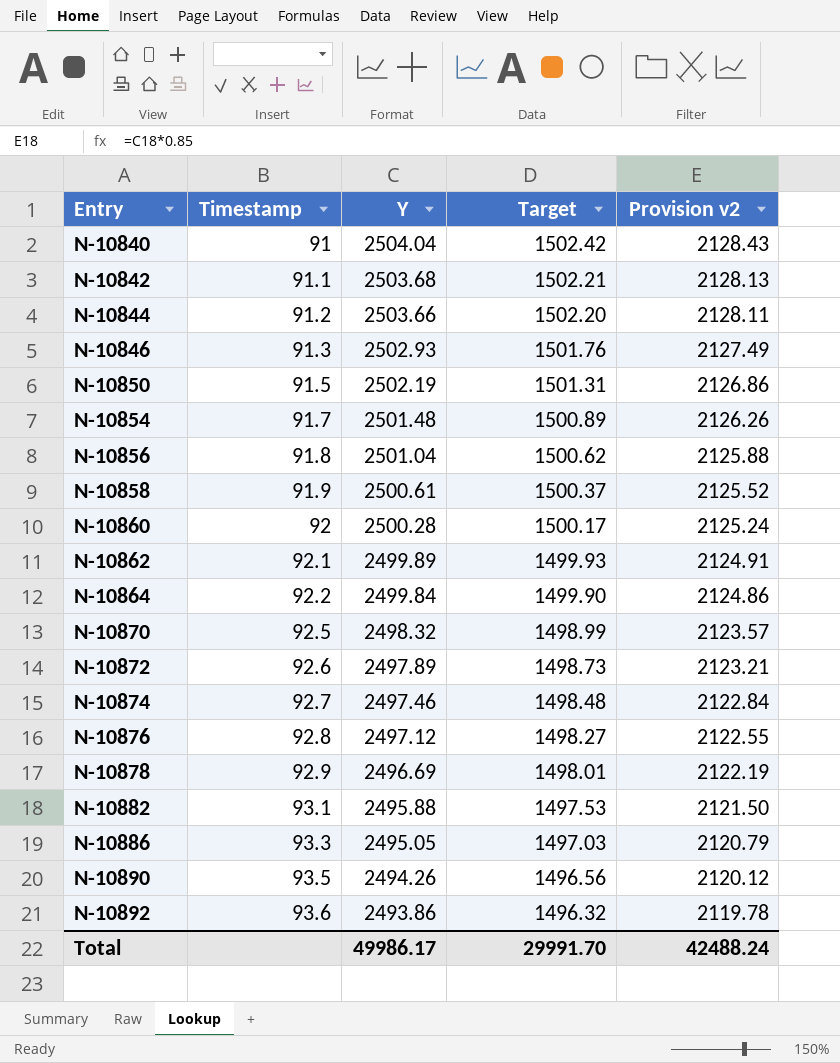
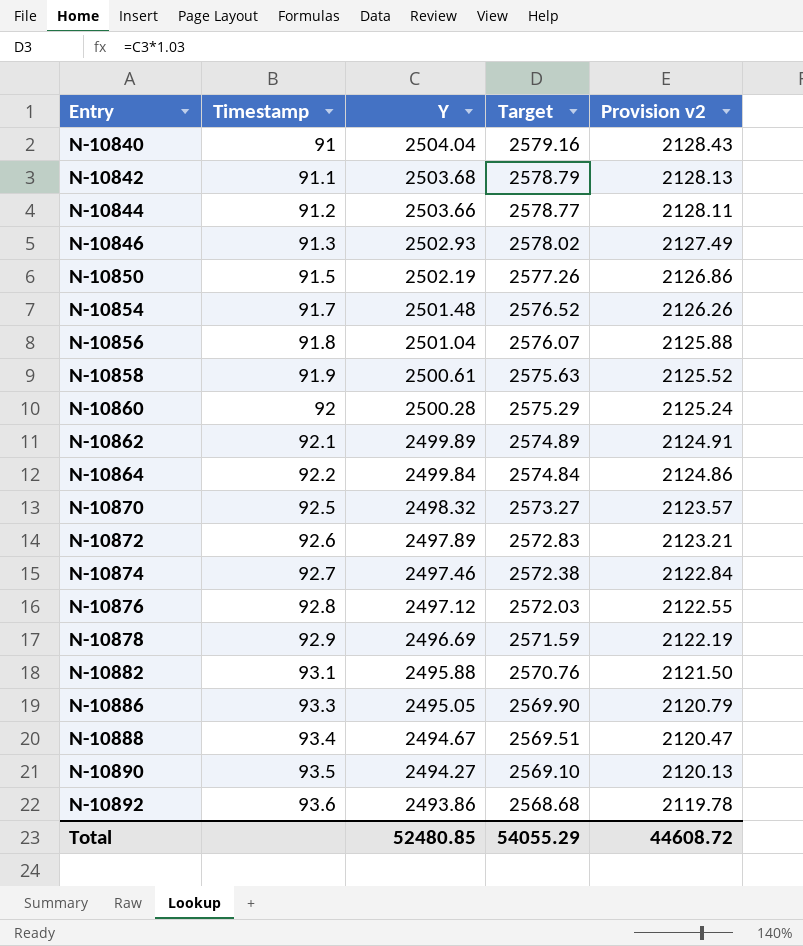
column Target | formula: [Y] * 0.6 -> [Y] * 1.03
row N-10888: none -> 93.4 | 2494.67 | 2569.51 | 2120.47
N-10890 | Y: 2494.26 -> 2494.27
N-10890 | Provision v2: 2120.12 -> 2120.13
Total | Y: 49986.17 -> 52480.85
Total | Target: 29991.70 -> 54055.29
Total | Provision v2: 42488.24 -> 44608.72

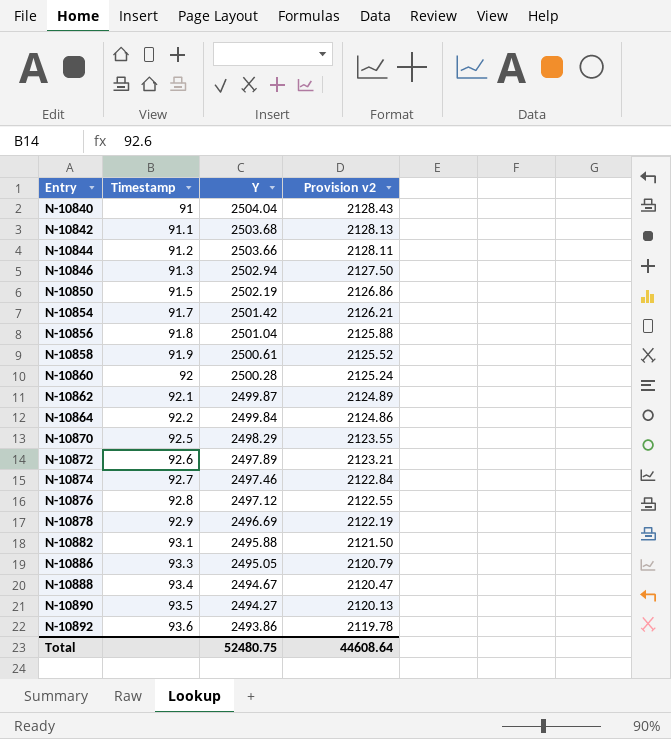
column Target | formula: [Y] * 1.03 -> none
N-10846 | Y: 2502.93 -> 2502.94
N-10846 | Provision v2: 2127.49 -> 2127.50
N-10854 | Y: 2501.48 -> 2501.42
N-10854 | Provision v2: 2126.26 -> 2126.21
N-10862 | Y: 2499.89 -> 2499.87
N-10862 | Provision v2: 2124.91 -> 2124.89
N-10870 | Y: 2498.32 -> 2498.29
N-10870 | Provision v2: 2123.57 -> 2123.55
Total | Y: 52480.85 -> 52480.75
Total | Provision v2: 44608.72 -> 44608.64

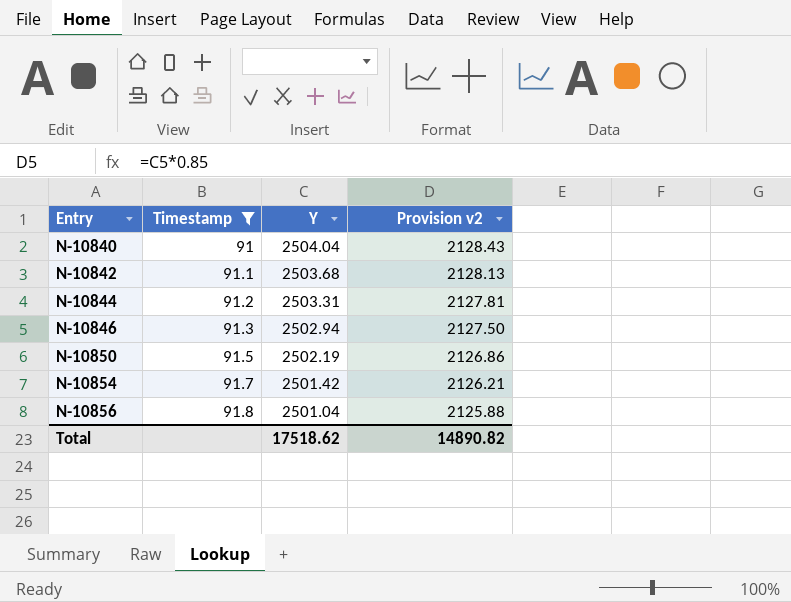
filter: none -> Timestamp <= 91.8
N-10844 | Y: 2503.66 -> 2503.31
N-10844 | Provision v2: 2128.11 -> 2127.81
Total | Y: 52480.75 -> 17518.62
Total | Provision v2: 44608.64 -> 14890.82

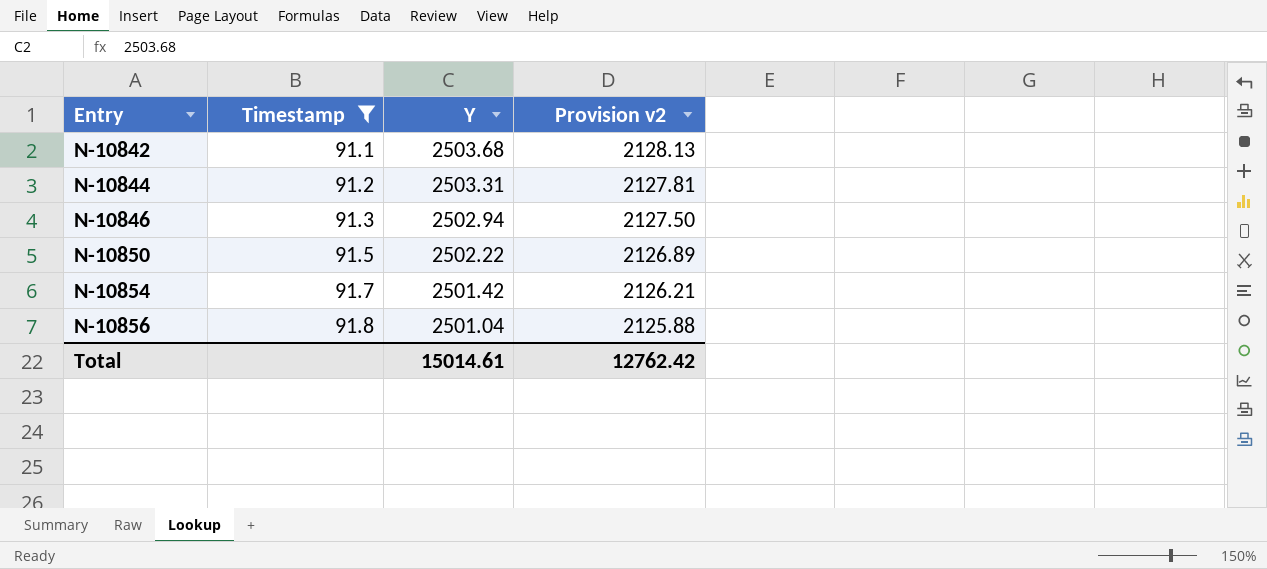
row N-10840: 91 | 2504.04 | 2128.43 -> none
N-10850 | Y: 2502.19 -> 2502.22
N-10850 | Provision v2: 2126.86 -> 2126.89
Total | Y: 17518.62 -> 15014.61
Total | Provision v2: 14890.82 -> 12762.42

